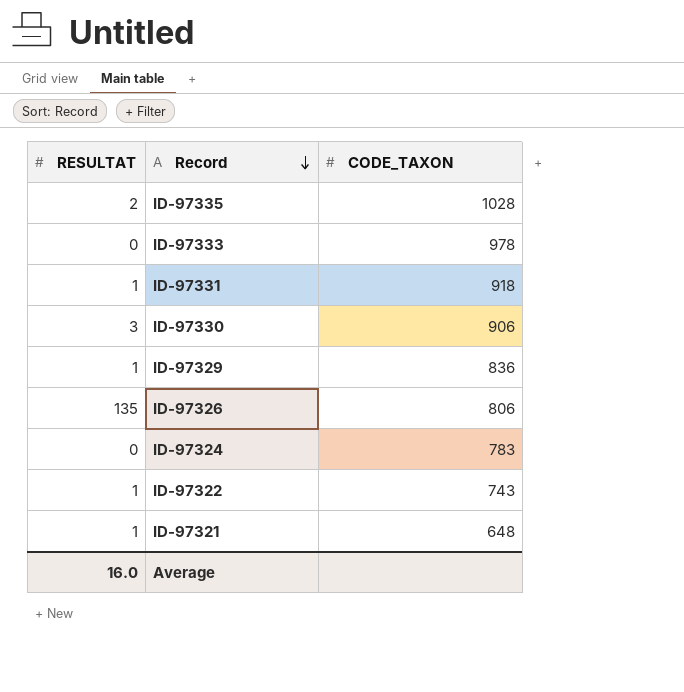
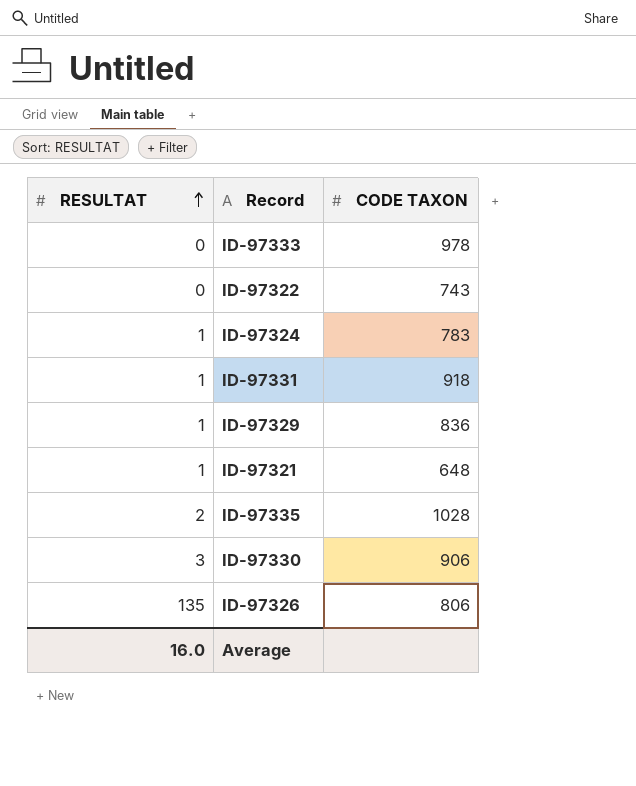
row order: Record descending -> RESULTAT ascending
column name: CODE_TAXON -> CODE TAXON
ID-97322 | RESULTAT: 1 -> 0
ID-97324 | RESULTAT: 0 -> 1

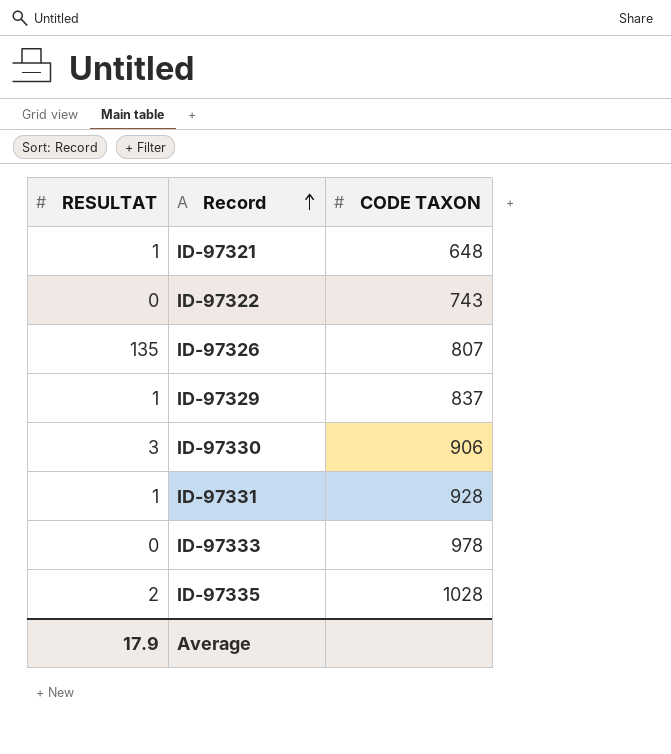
row order: RESULTAT ascending -> Record ascending
row ID-97324: 1 | 783 -> none
ID-97326 | CODE TAXON: 806 -> 807
ID-97329 | CODE TAXON: 836 -> 837
ID-97331 | CODE TAXON: 918 -> 928
Average | RESULTAT: 16.0 -> 17.9

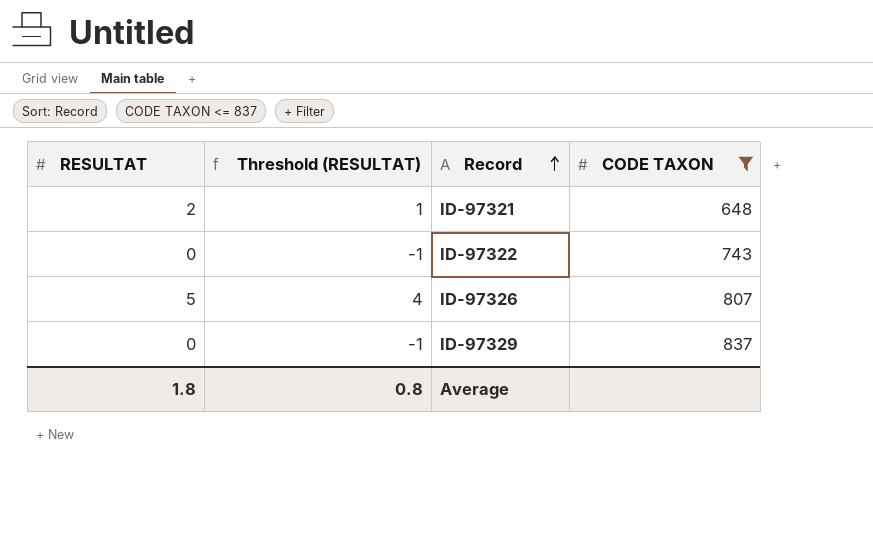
filter: none -> CODE TAXON <= 837
column Threshold (RESULTAT) | formula: none -> [RESULTAT] - 1
ID-97321 | RESULTAT: 1 -> 2
ID-97326 | RESULTAT: 135 -> 5
ID-97329 | RESULTAT: 1 -> 0
Average | RESULTAT: 17.9 -> 1.8

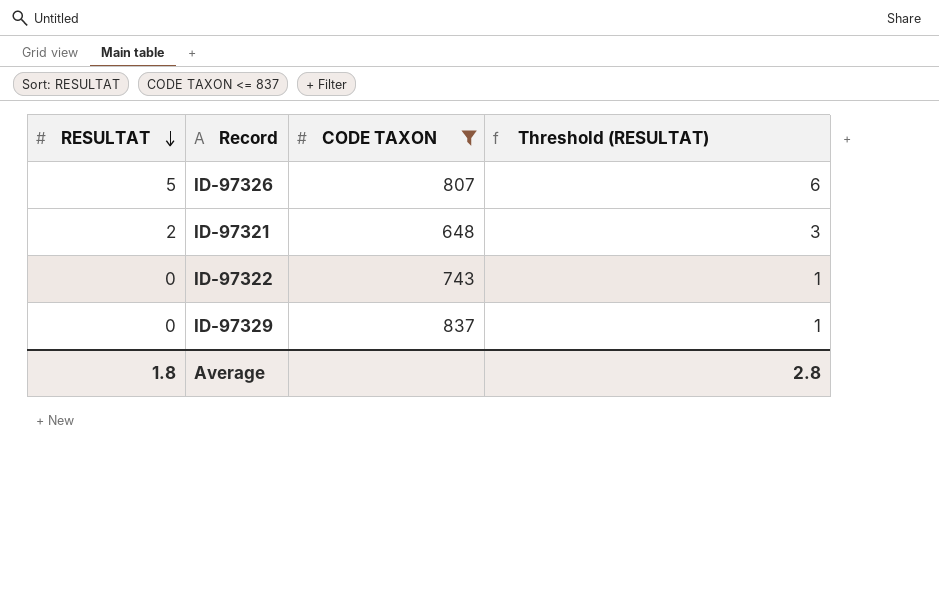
row order: Record ascending -> RESULTAT descending
column Threshold (RESULTAT) | formula: [RESULTAT] - 1 -> [RESULTAT] + 1
column Threshold (RESULTAT) | position: 2 -> 4
Average | Threshold (RESULTAT): 0.8 -> 2.8

